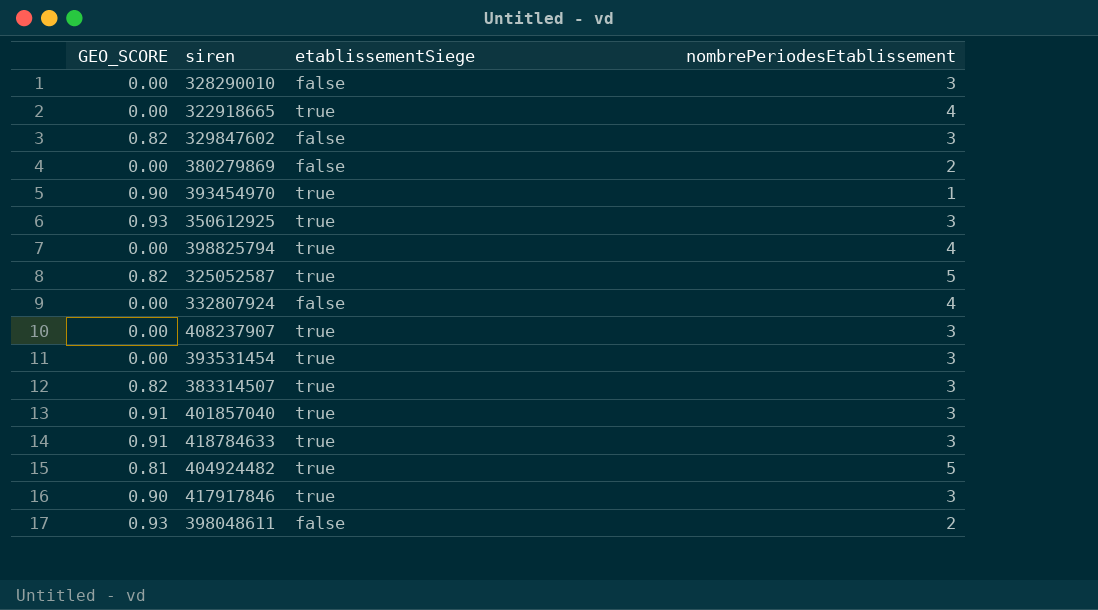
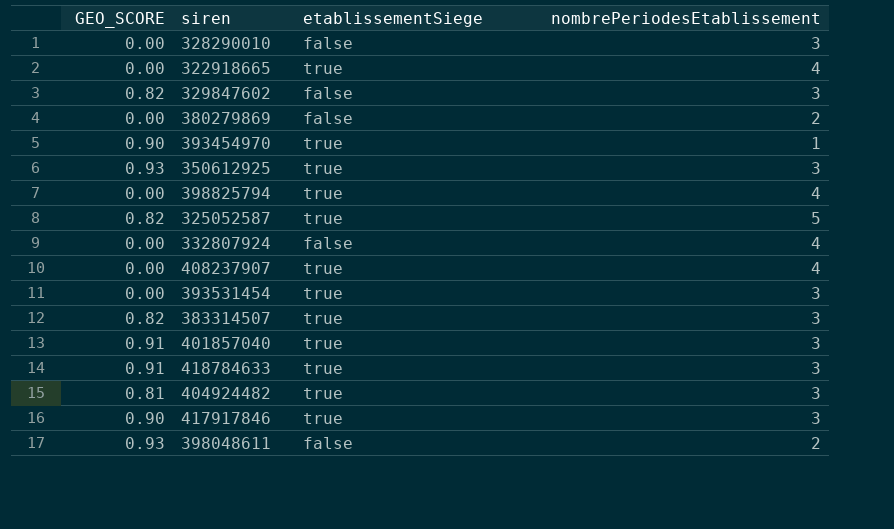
408237907 | nombrePeriodesEtablissement: 3 -> 4
404924482 | nombrePeriodesEtablissement: 5 -> 3

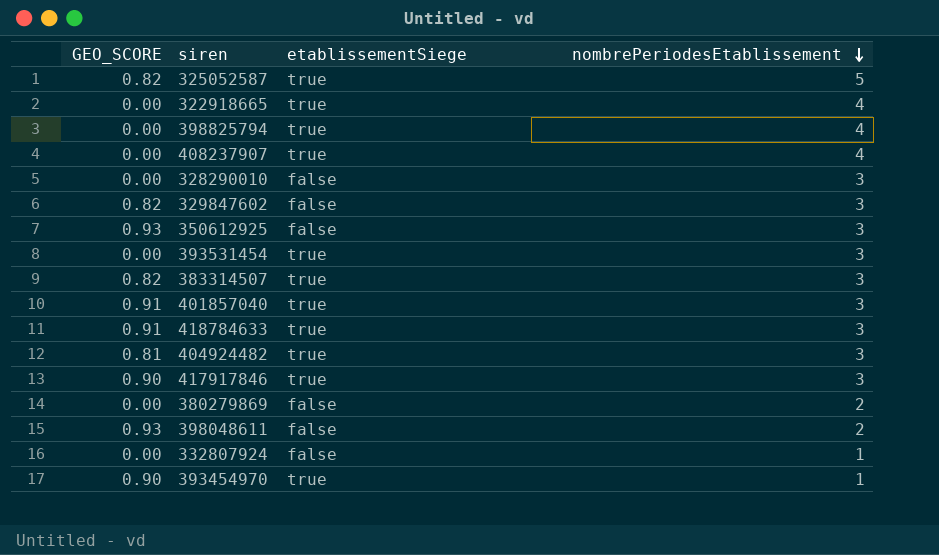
row order: none -> nombrePeriodesEtablissement descending
350612925 | etablissementSiege: true -> false
332807924 | nombrePeriodesEtablissement: 4 -> 1

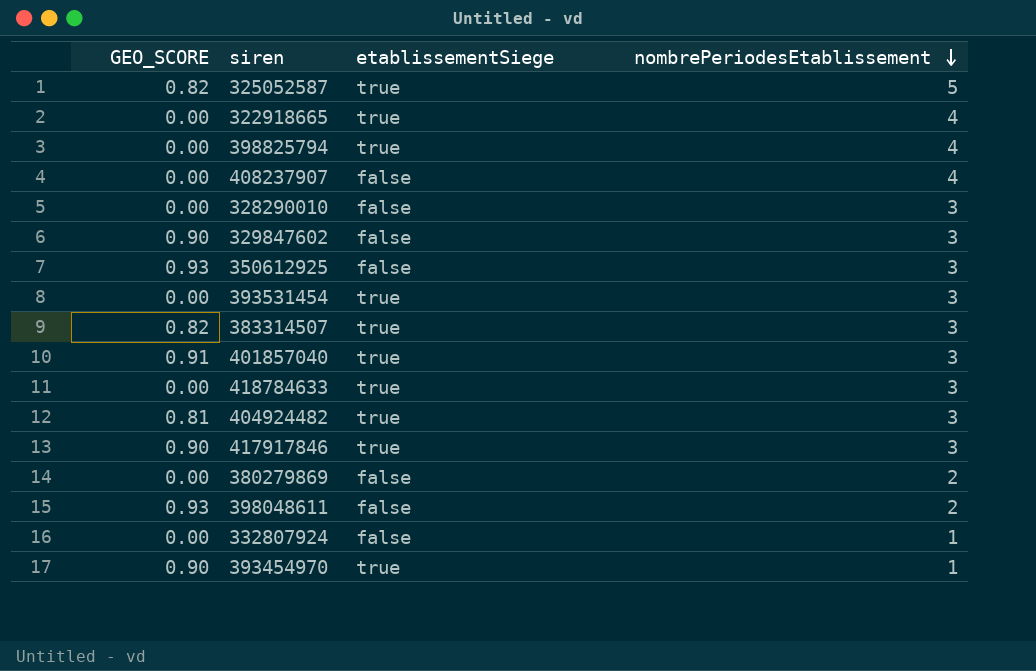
408237907 | etablissementSiege: true -> false
329847602 | GEO_SCORE: 0.82 -> 0.90
418784633 | GEO_SCORE: 0.91 -> 0.00

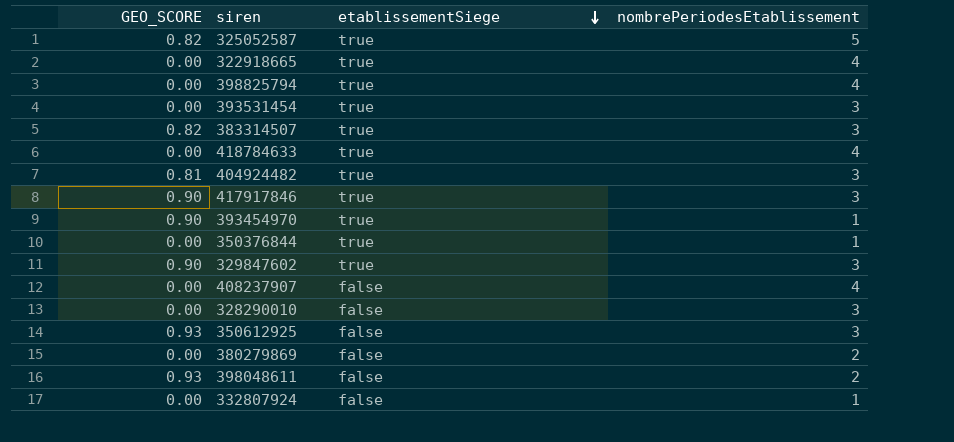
row order: nombrePeriodesEtablissement descending -> etablissementSiege descending
row 401857040: 0.91 | true | 3 -> none
418784633 | nombrePeriodesEtablissement: 3 -> 4
row 350376844: none -> 0.00 | true | 1
329847602 | etablissementSiege: false -> true

